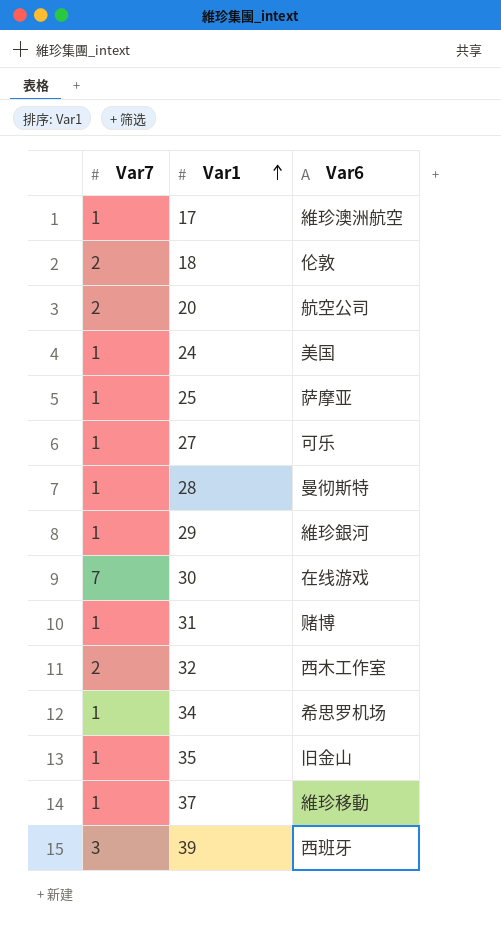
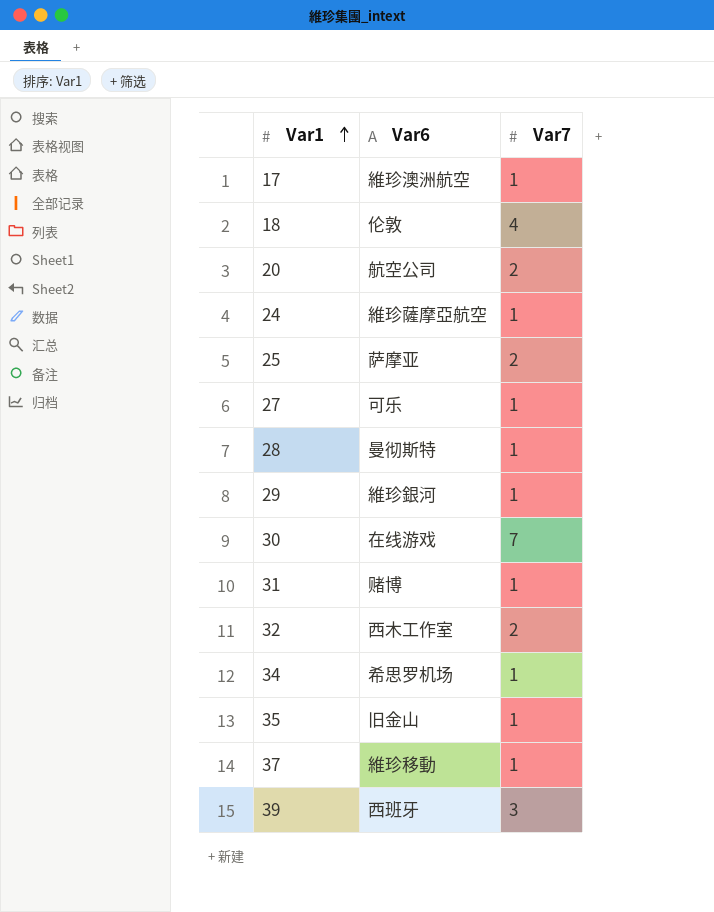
column Var7 | position: 1 -> 3
18 | Var7: 2 -> 4
24 | Var6: 美国 -> 維珍薩摩亞航空
25 | Var7: 1 -> 2

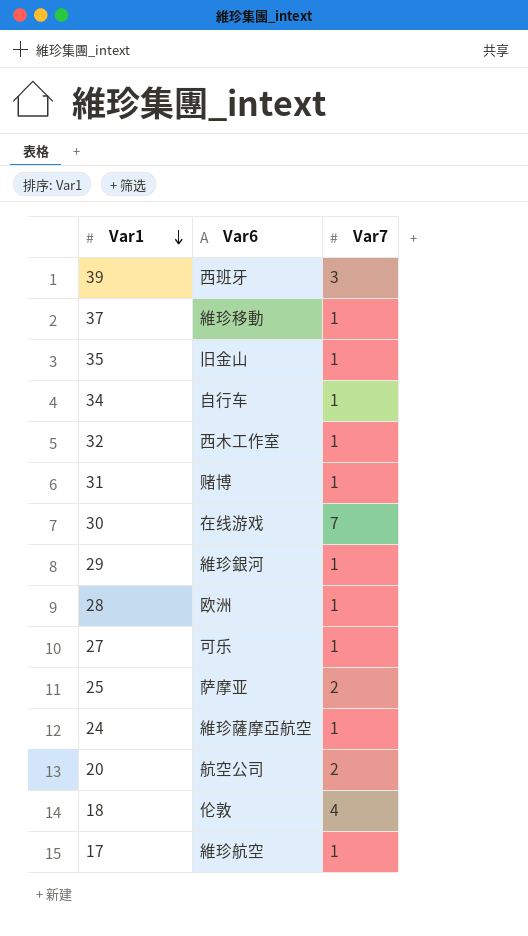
row order: Var1 ascending -> Var1 descending
34 | Var6: 希思罗机场 -> 自行车
32 | Var7: 2 -> 1
28 | Var6: 曼彻斯特 -> 欧洲
17 | Var6: 維珍澳洲航空 -> 維珍航空

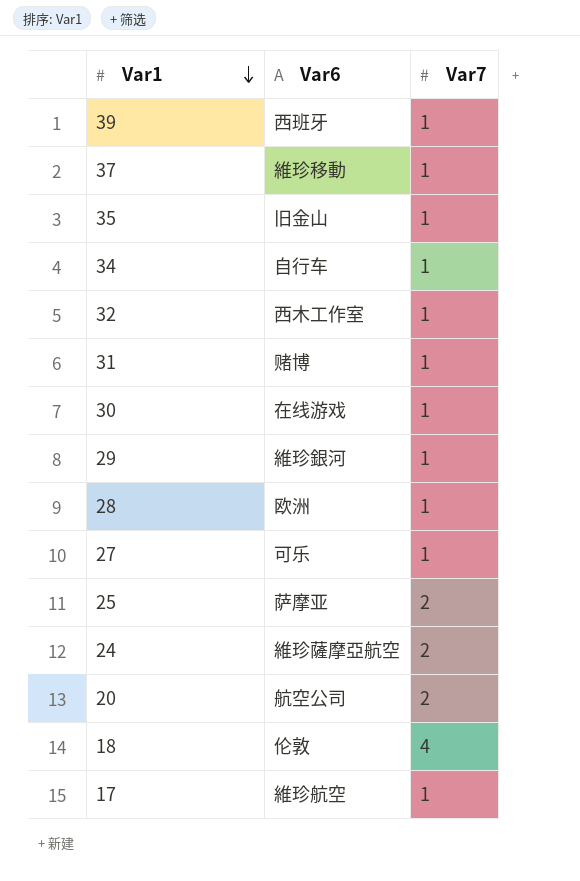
39 | Var7: 3 -> 1
30 | Var7: 7 -> 1
24 | Var7: 1 -> 2

